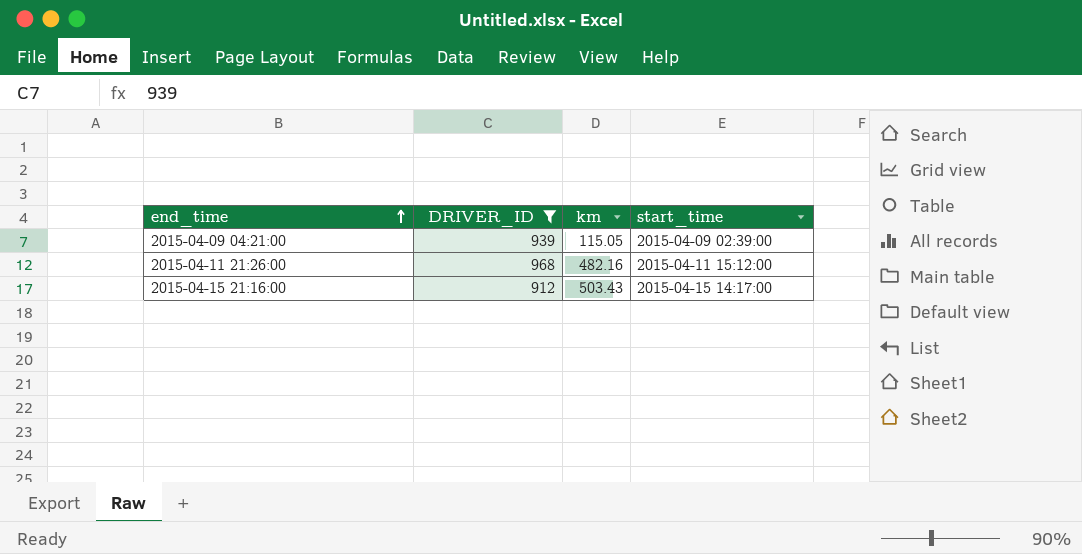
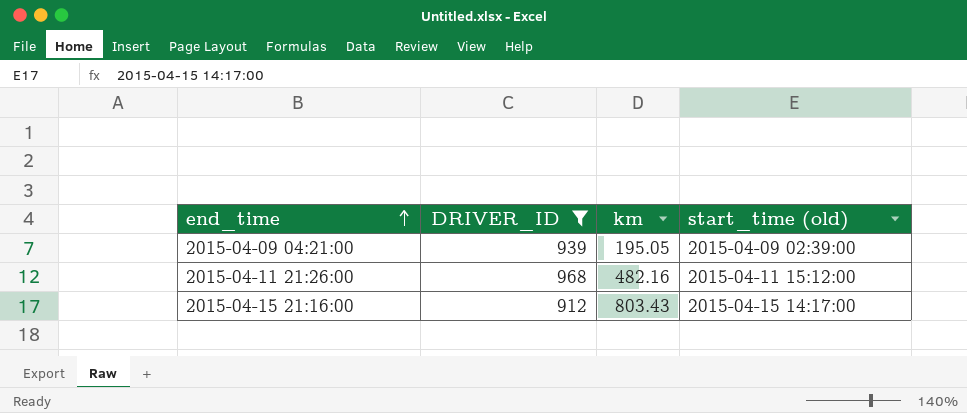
column name: start_time -> start_time (old)
2015-04-09 04:21:00 | km: 115.05 -> 195.05
2015-04-15 21:16:00 | km: 503.43 -> 803.43

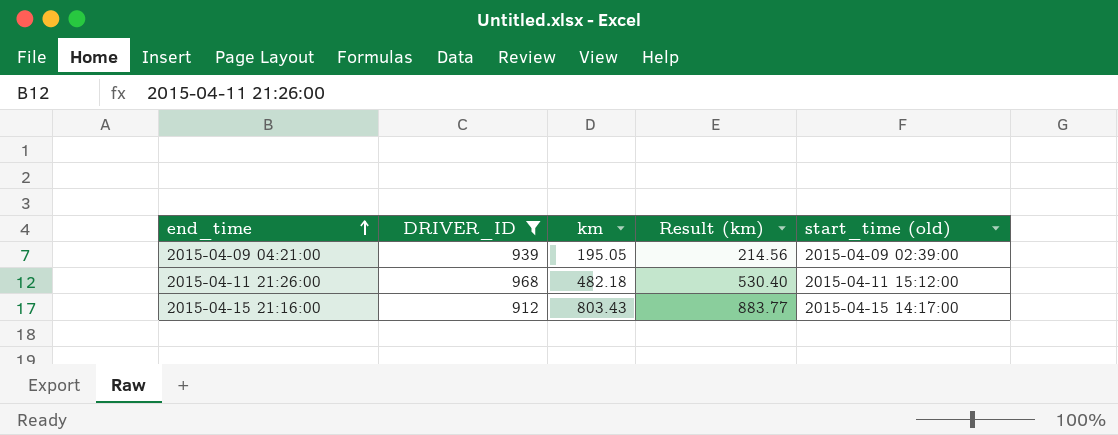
column Result (km) | formula: none -> [km] * 1.1
2015-04-11 21:26:00 | km: 482.16 -> 482.18

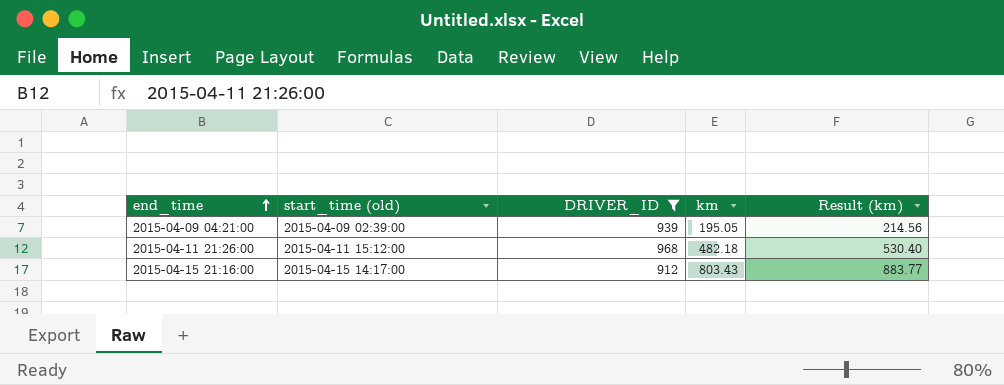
column start_time (old) | position: 5 -> 2

